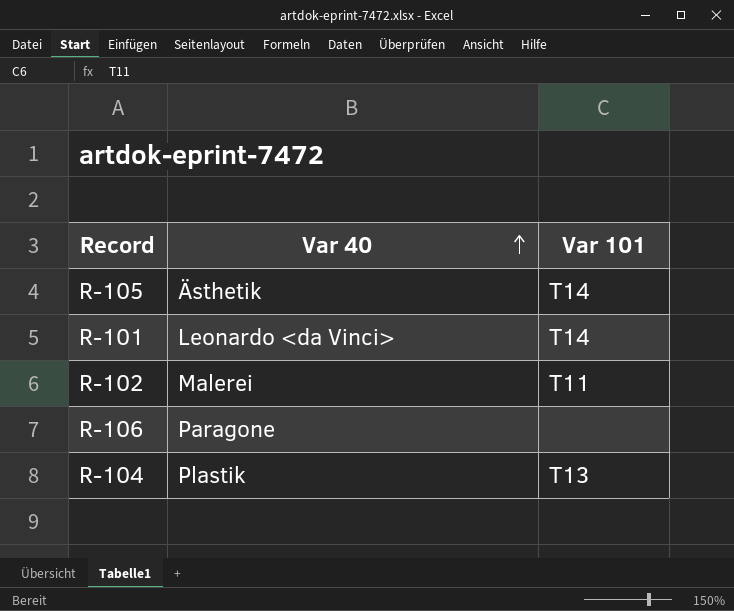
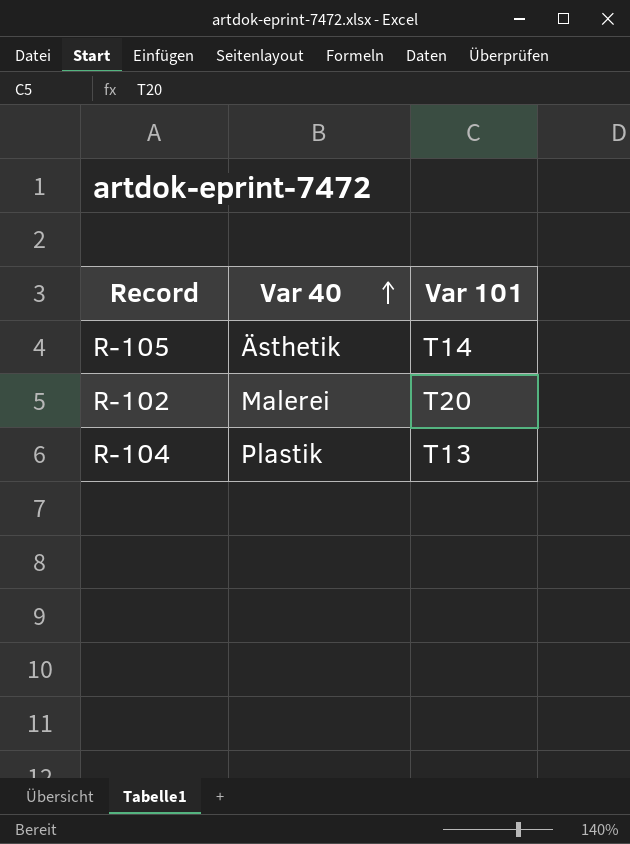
row R-101: Leonardo <da Vinci> | T14 -> none
row R-106: Paragone | none -> none
R-102 | Var 101: T11 -> T20

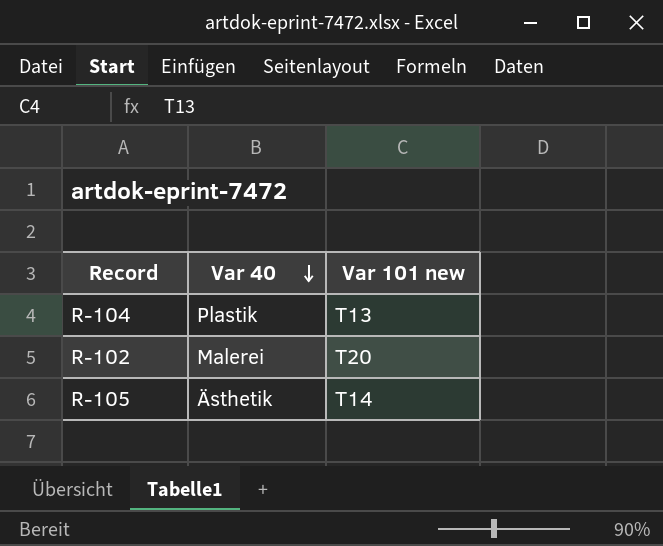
row order: Var 40 ascending -> Var 40 descending
column name: Var 101 -> Var 101 new

